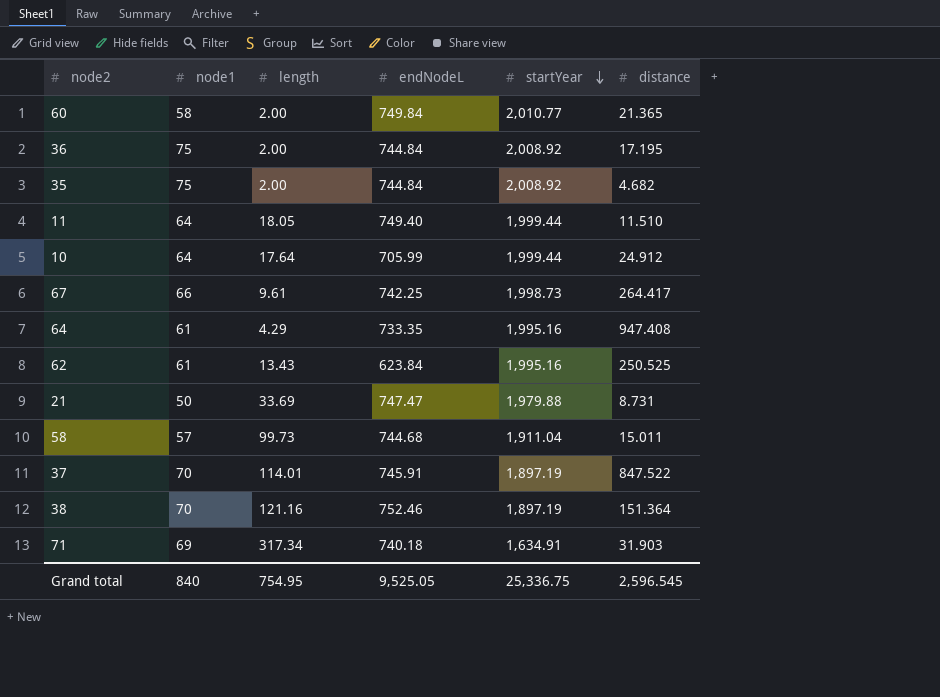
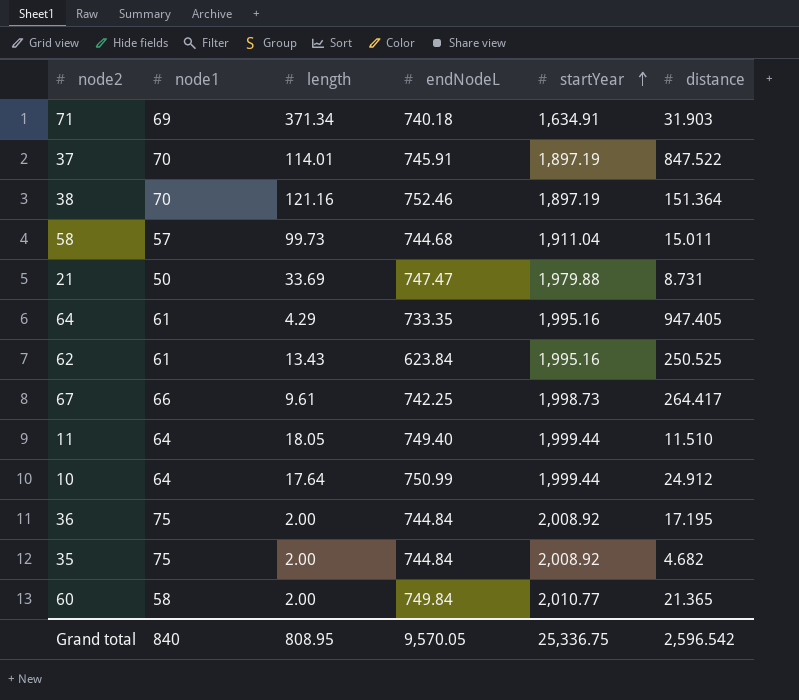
row order: startYear descending -> startYear ascending
71 | length: 317.34 -> 371.34
64 | distance: 947.408 -> 947.405
10 | endNodeL: 705.99 -> 750.99
Grand total | length: 754.95 -> 808.95
Grand total | endNodeL: 9,525.05 -> 9,570.05
Grand total | distance: 2,596.545 -> 2,596.542

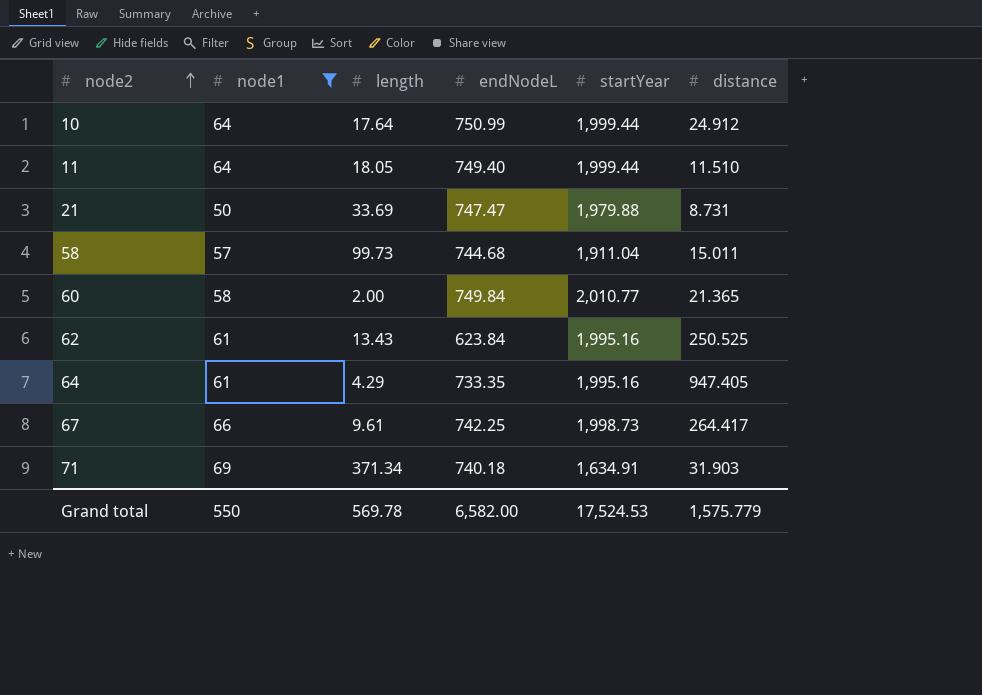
filter: none -> node1 <= 69
row order: startYear ascending -> node2 ascending
Grand total | node1: 840 -> 550
Grand total | length: 808.95 -> 569.78
Grand total | endNodeL: 9,570.05 -> 6,582.00
Grand total | startYear: 25,336.75 -> 17,524.53
Grand total | distance: 2,596.542 -> 1,575.779

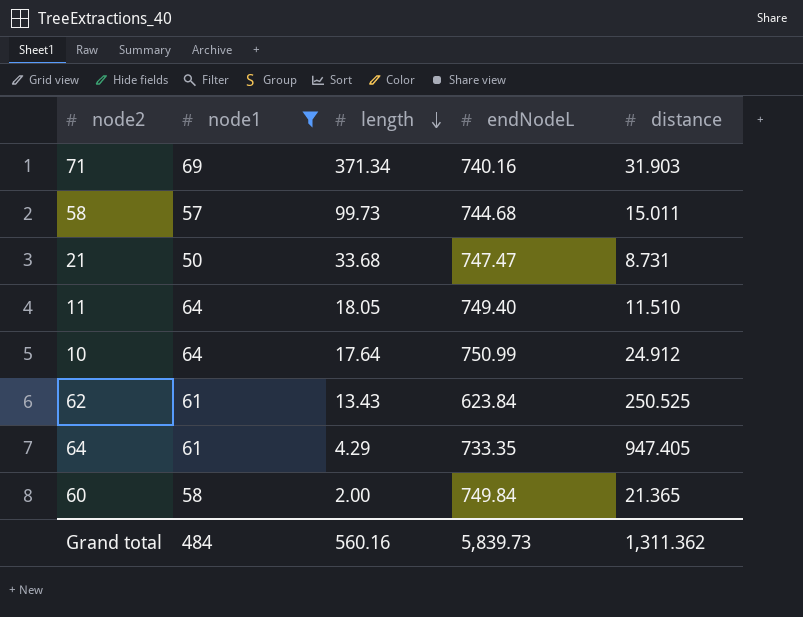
row order: node2 ascending -> length descending
column startYear | position: 5 -> none
row 67: 66 | 9.61 | 742.25 | 1,998.73 | 264.417 -> none
71 | endNodeL: 740.18 -> 740.16
21 | length: 33.69 -> 33.68
Grand total | node1: 550 -> 484
Grand total | length: 569.78 -> 560.16
Grand total | endNodeL: 6,582.00 -> 5,839.73
Grand total | distance: 1,575.779 -> 1,311.362

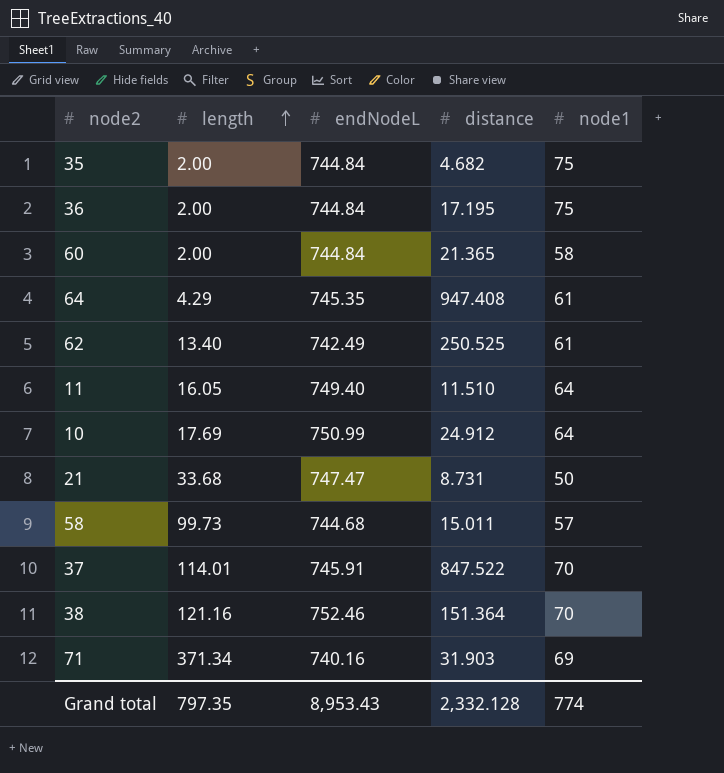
filter: node1 <= 69 -> none
row order: length descending -> length ascending
column node1 | position: 2 -> 5
60 | endNodeL: 749.84 -> 744.84
64 | endNodeL: 733.35 -> 745.35
64 | distance: 947.405 -> 947.408
62 | length: 13.43 -> 13.40
62 | endNodeL: 623.84 -> 742.49
11 | length: 18.05 -> 16.05
10 | length: 17.64 -> 17.69
Grand total | length: 560.16 -> 797.35
Grand total | endNodeL: 5,839.73 -> 8,953.43
Grand total | distance: 1,311.362 -> 2,332.128
Grand total | node1: 484 -> 774

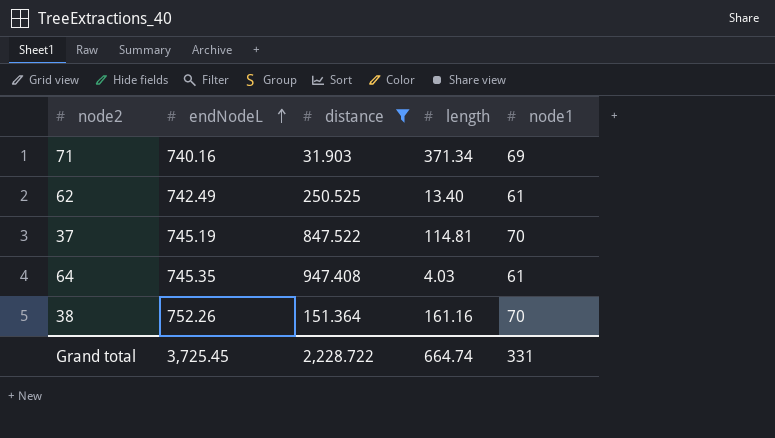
filter: none -> distance >= 31.903
row order: length ascending -> endNodeL ascending
column length | position: 2 -> 4
37 | endNodeL: 745.91 -> 745.19
37 | length: 114.01 -> 114.81
64 | length: 4.29 -> 4.03
38 | endNodeL: 752.46 -> 752.26
38 | length: 121.16 -> 161.16
Grand total | endNodeL: 8,953.43 -> 3,725.45
Grand total | distance: 2,332.128 -> 2,228.722
Grand total | length: 797.35 -> 664.74
Grand total | node1: 774 -> 331

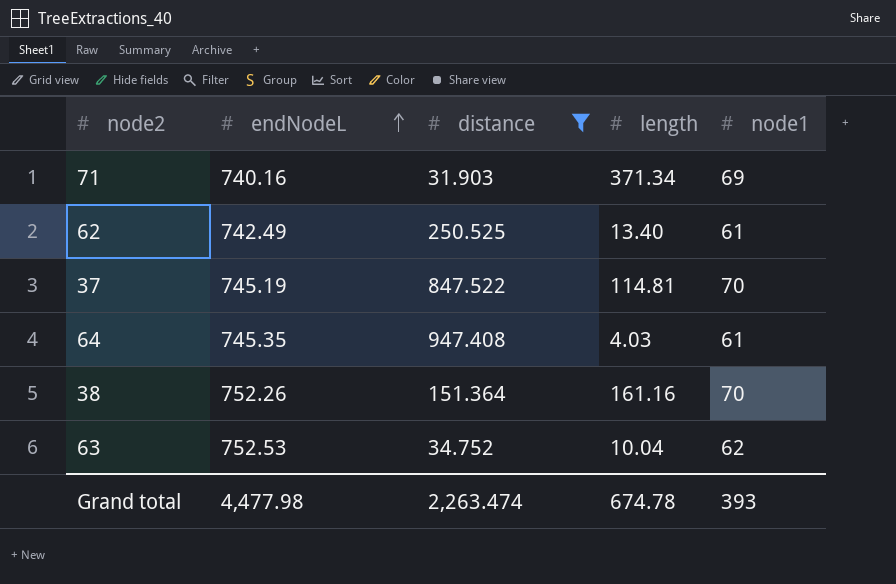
row 63: none -> 752.53 | 34.752 | 10.04 | 62
Grand total | endNodeL: 3,725.45 -> 4,477.98
Grand total | distance: 2,228.722 -> 2,263.474
Grand total | length: 664.74 -> 674.78
Grand total | node1: 331 -> 393

